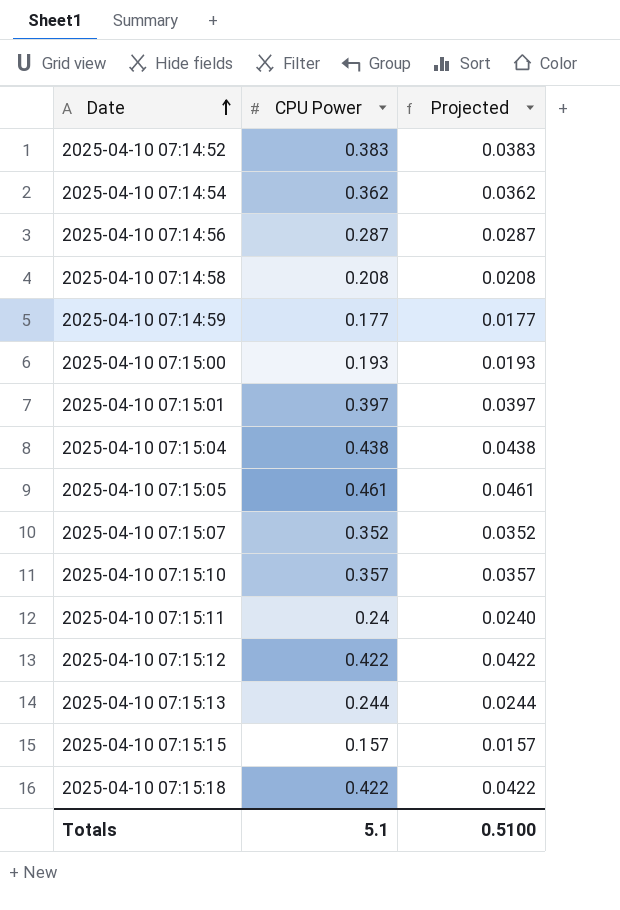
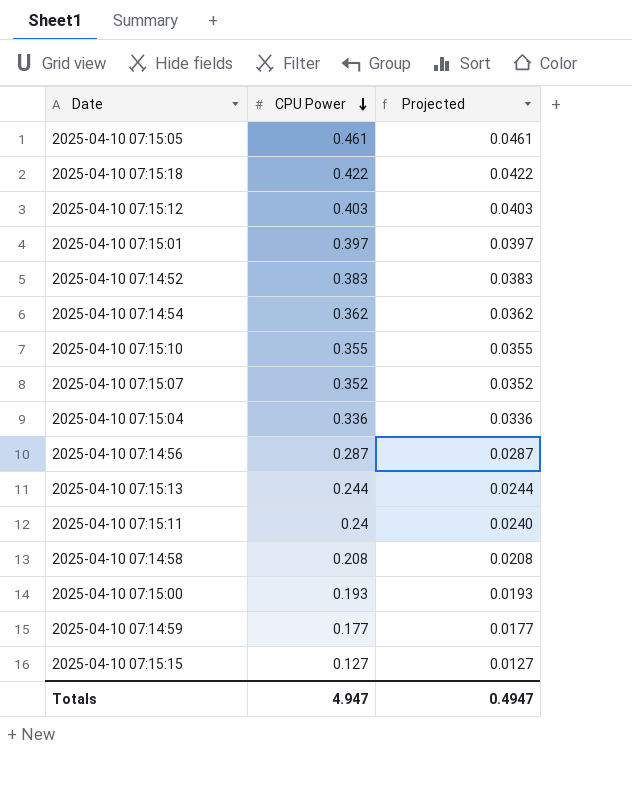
row order: Date ascending -> CPU Power descending
2025-04-10 07:15:12 | CPU Power: 0.422 -> 0.403
2025-04-10 07:15:12 | Projected: 0.0422 -> 0.0403
2025-04-10 07:15:10 | CPU Power: 0.357 -> 0.355
2025-04-10 07:15:10 | Projected: 0.0357 -> 0.0355
2025-04-10 07:15:04 | CPU Power: 0.438 -> 0.336
2025-04-10 07:15:04 | Projected: 0.0438 -> 0.0336
2025-04-10 07:15:15 | CPU Power: 0.157 -> 0.127
2025-04-10 07:15:15 | Projected: 0.0157 -> 0.0127
Totals | CPU Power: 5.1 -> 4.947
Totals | Projected: 0.5100 -> 0.4947

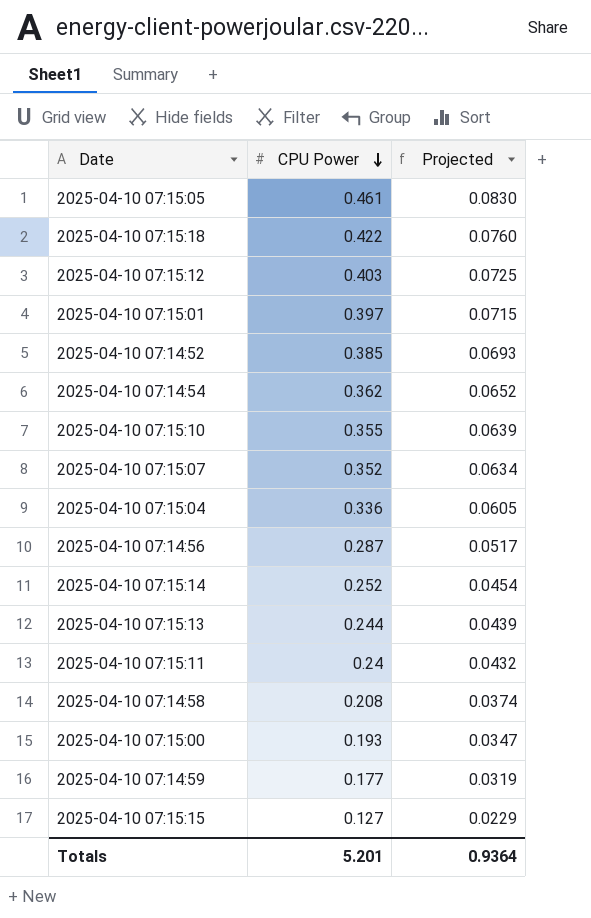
column Projected | formula: [CPU Power] * 0.1 -> [CPU Power] * 0.18
2025-04-10 07:14:52 | CPU Power: 0.383 -> 0.385
row 2025-04-10 07:15:14: none -> 0.252 | 0.0454
Totals | CPU Power: 4.947 -> 5.201
Totals | Projected: 0.4947 -> 0.9364

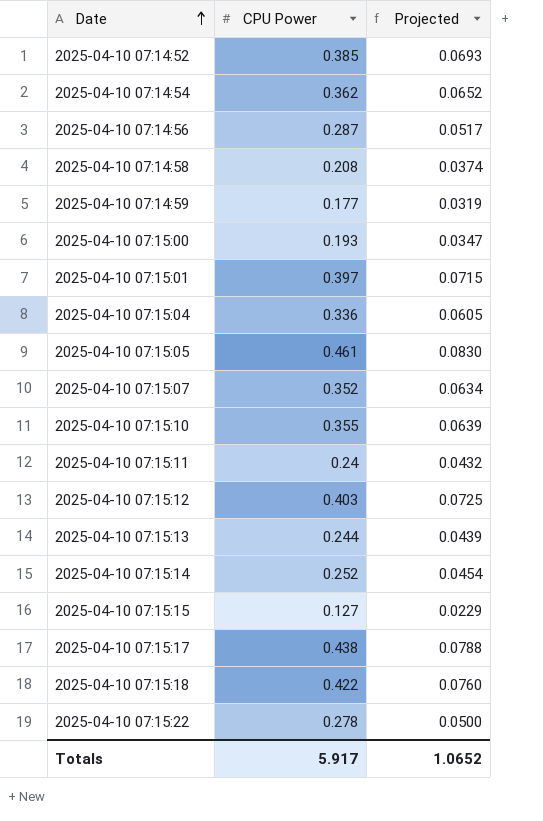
row order: CPU Power descending -> Date ascending
row 2025-04-10 07:15:17: none -> 0.438 | 0.0788
row 2025-04-10 07:15:22: none -> 0.278 | 0.0500
Totals | CPU Power: 5.201 -> 5.917
Totals | Projected: 0.9364 -> 1.0652

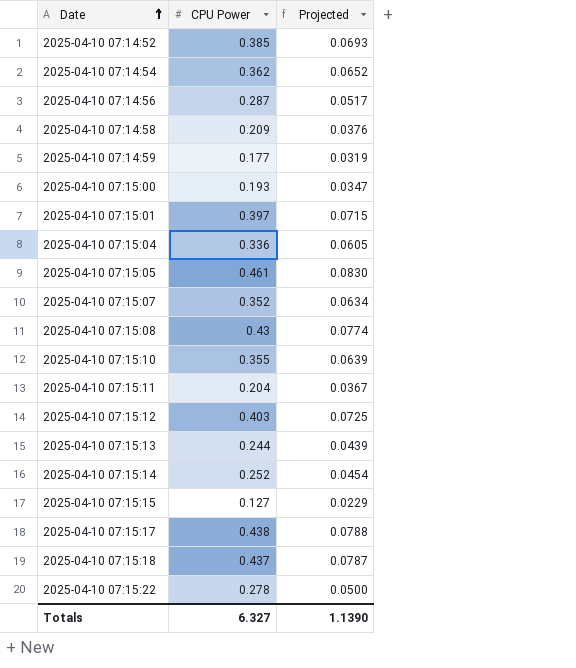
2025-04-10 07:14:58 | CPU Power: 0.208 -> 0.209
2025-04-10 07:14:58 | Projected: 0.0374 -> 0.0376
row 2025-04-10 07:15:08: none -> 0.43 | 0.0774
2025-04-10 07:15:11 | CPU Power: 0.24 -> 0.204
2025-04-10 07:15:11 | Projected: 0.0432 -> 0.0367
2025-04-10 07:15:18 | CPU Power: 0.422 -> 0.437
2025-04-10 07:15:18 | Projected: 0.0760 -> 0.0787
Totals | CPU Power: 5.917 -> 6.327
Totals | Projected: 1.0652 -> 1.1390

